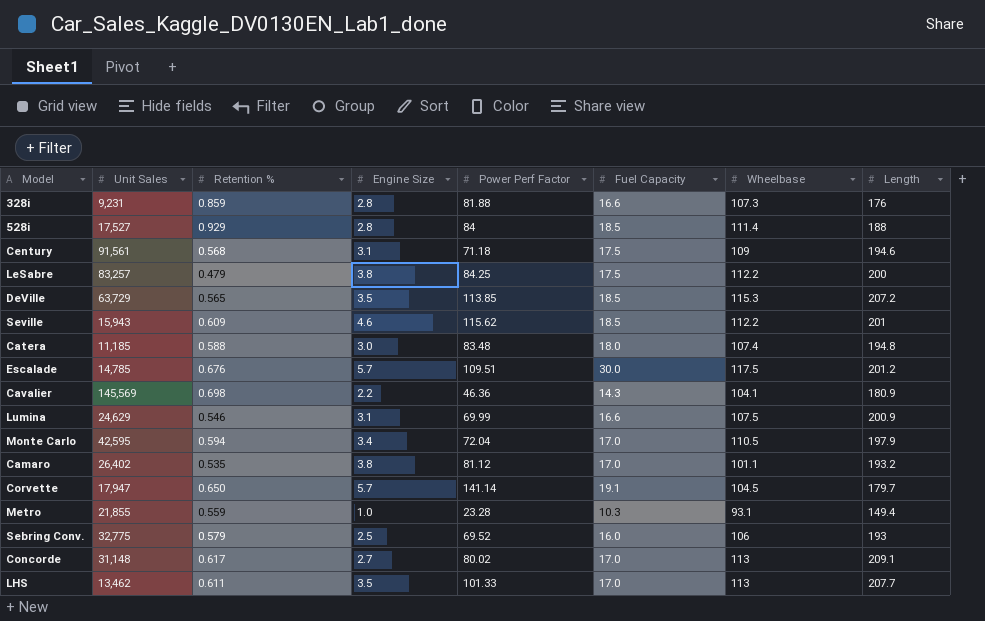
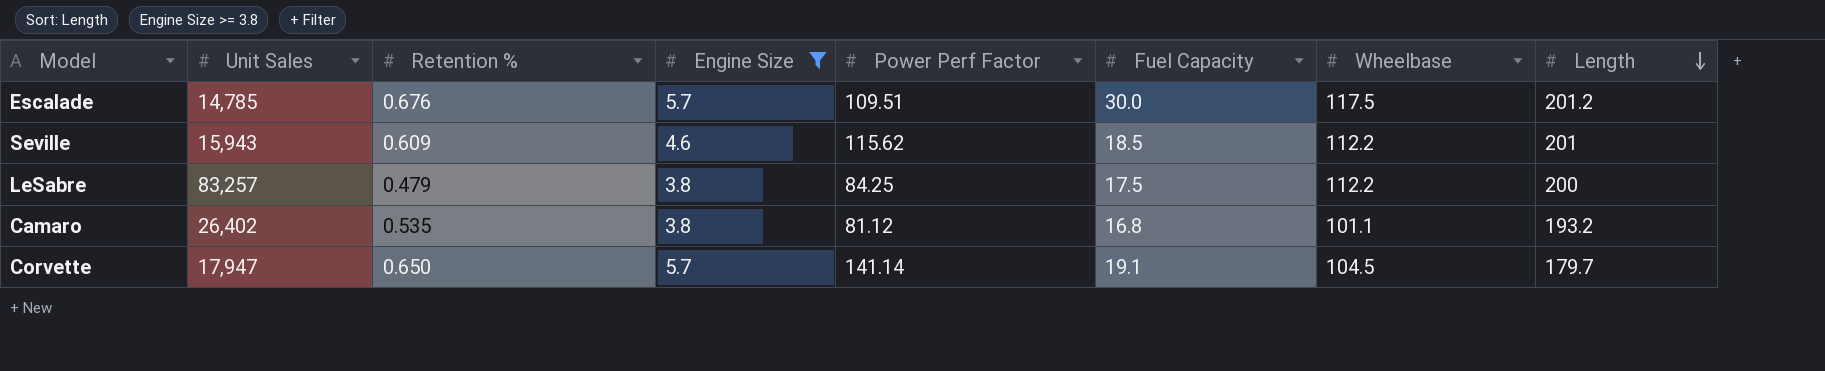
filter: none -> Engine Size >= 3.8
row order: none -> Length descending
Camaro | Fuel Capacity: 17.0 -> 16.8

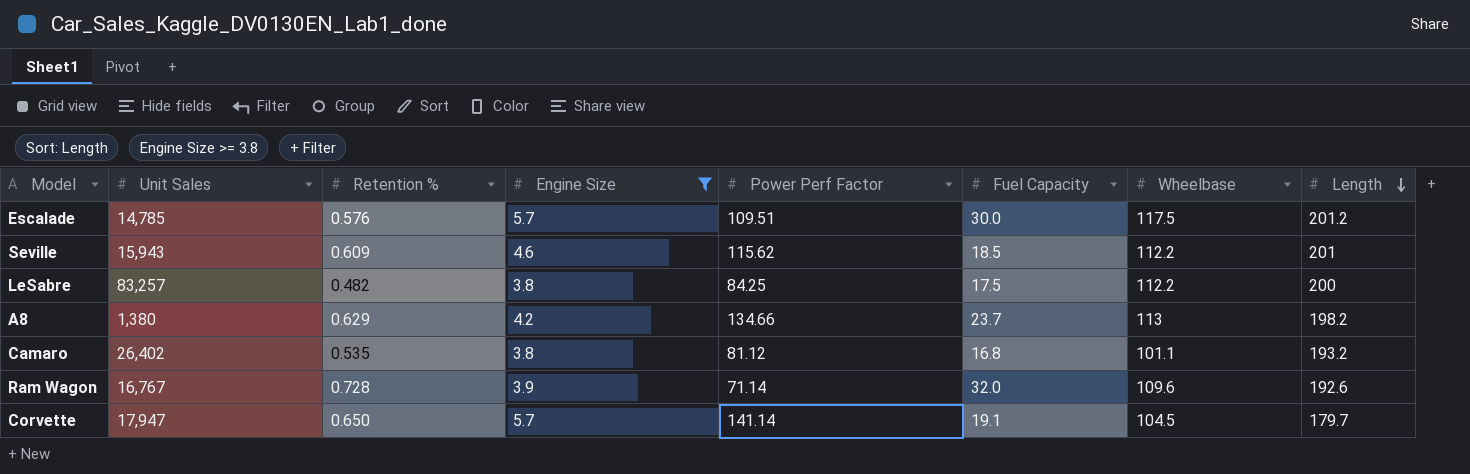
Escalade | Retention %: 0.676 -> 0.576
LeSabre | Retention %: 0.479 -> 0.482
row A8: none -> 1,380 | 0.629 | 4.2 | 134.66 | 23.7 | 113 | 198.2
row Ram Wagon: none -> 16,767 | 0.728 | 3.9 | 71.14 | 32.0 | 109.6 | 192.6

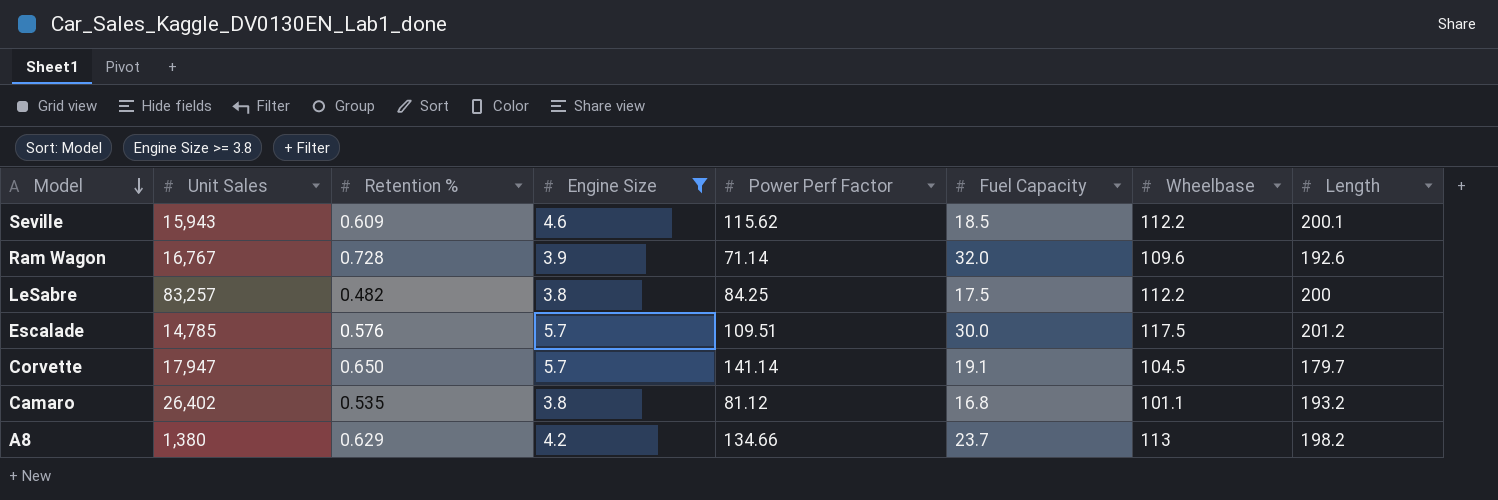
row order: Length descending -> Model descending
Seville | Length: 201 -> 200.1

